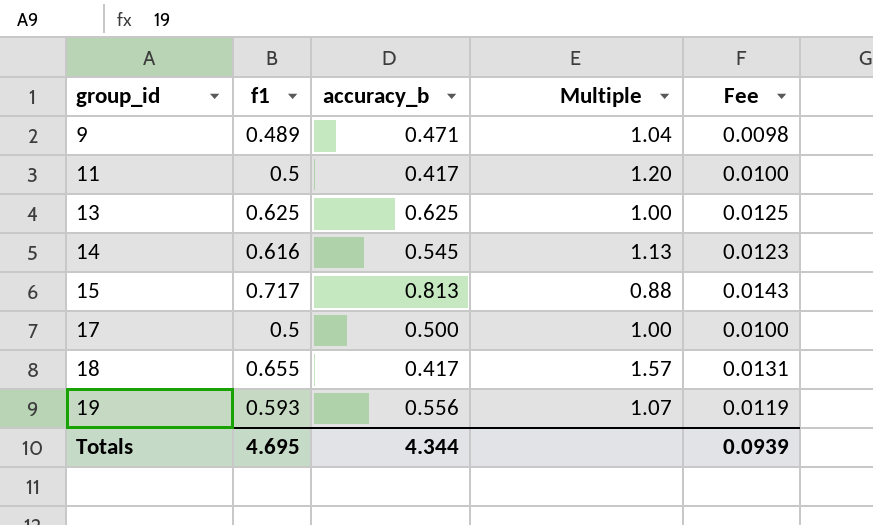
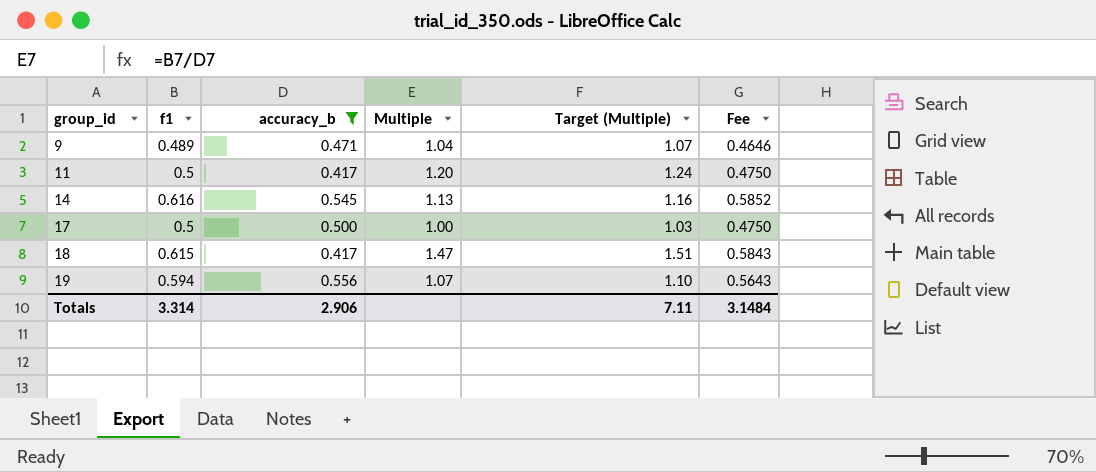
filter: none -> accuracy_b <= 0.556
column Target (Multiple) | formula: none -> [Multiple] * 1.03
column Fee | formula: [f1] * 0.02 -> [f1] * 0.95
18 | f1: 0.655 -> 0.615
18 | Multiple: 1.57 -> 1.47
19 | f1: 0.593 -> 0.594
Totals | f1: 4.695 -> 3.314
Totals | accuracy_b: 4.344 -> 2.906
Totals | Fee: 0.0939 -> 3.1484

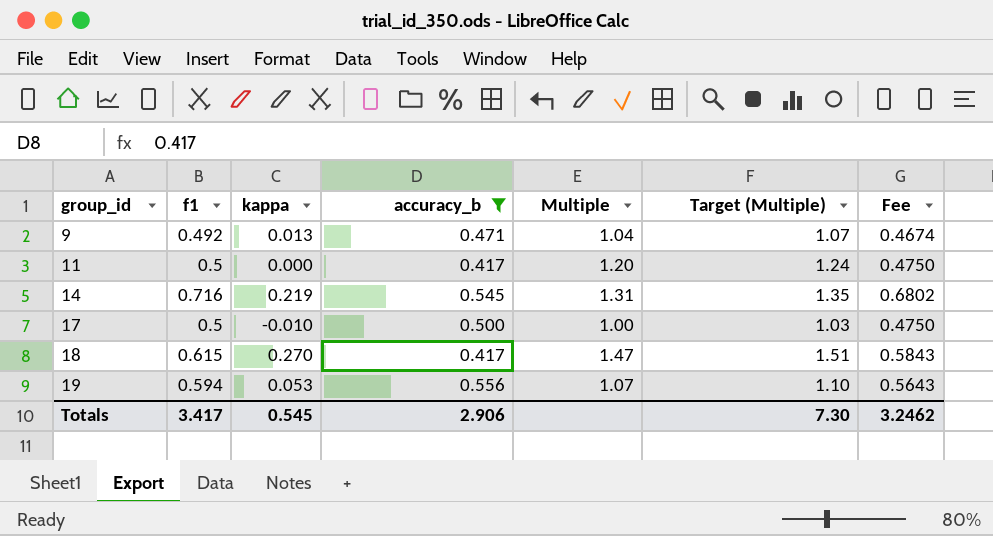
column kappa | position: none -> 3
9 | f1: 0.489 -> 0.492
9 | Fee: 0.4646 -> 0.4674
14 | f1: 0.616 -> 0.716
14 | Multiple: 1.13 -> 1.31
14 | Target (Multiple): 1.16 -> 1.35
14 | Fee: 0.5852 -> 0.6802
Totals | f1: 3.314 -> 3.417
Totals | Target (Multiple): 7.11 -> 7.30
Totals | Fee: 3.1484 -> 3.2462

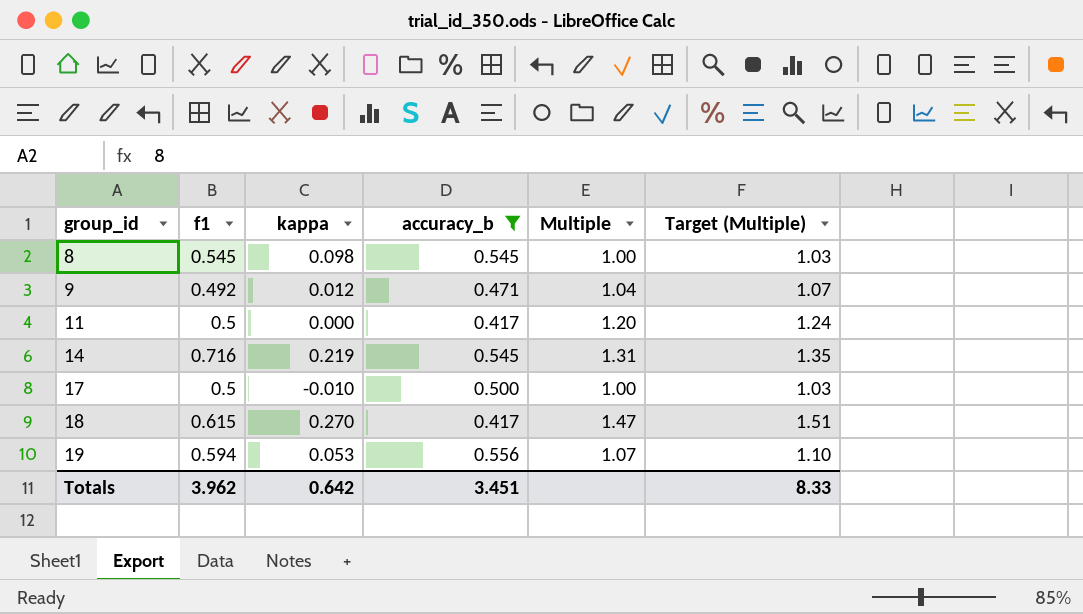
column Fee | formula: [f1] * 0.95 -> none
row 8: none -> 0.545 | 0.098 | 0.545 | 1.00 | 1.03
9 | kappa: 0.013 -> 0.012
Totals | f1: 3.417 -> 3.962
Totals | kappa: 0.545 -> 0.642
Totals | accuracy_b: 2.906 -> 3.451
Totals | Target (Multiple): 7.30 -> 8.33

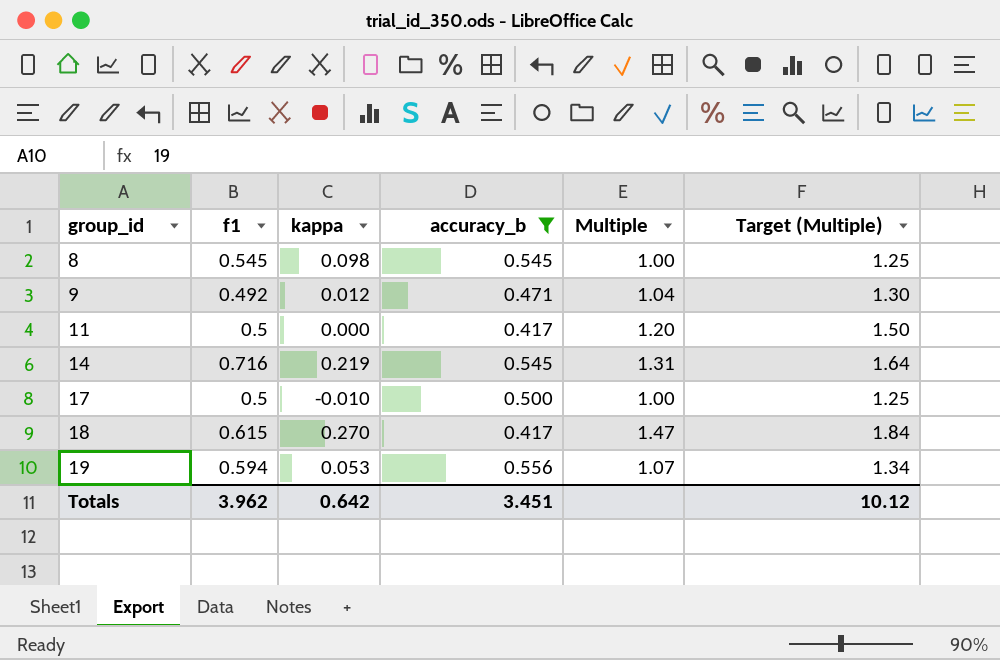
column Target (Multiple) | formula: [Multiple] * 1.03 -> [Multiple] * 1.25
Totals | Target (Multiple): 8.33 -> 10.12

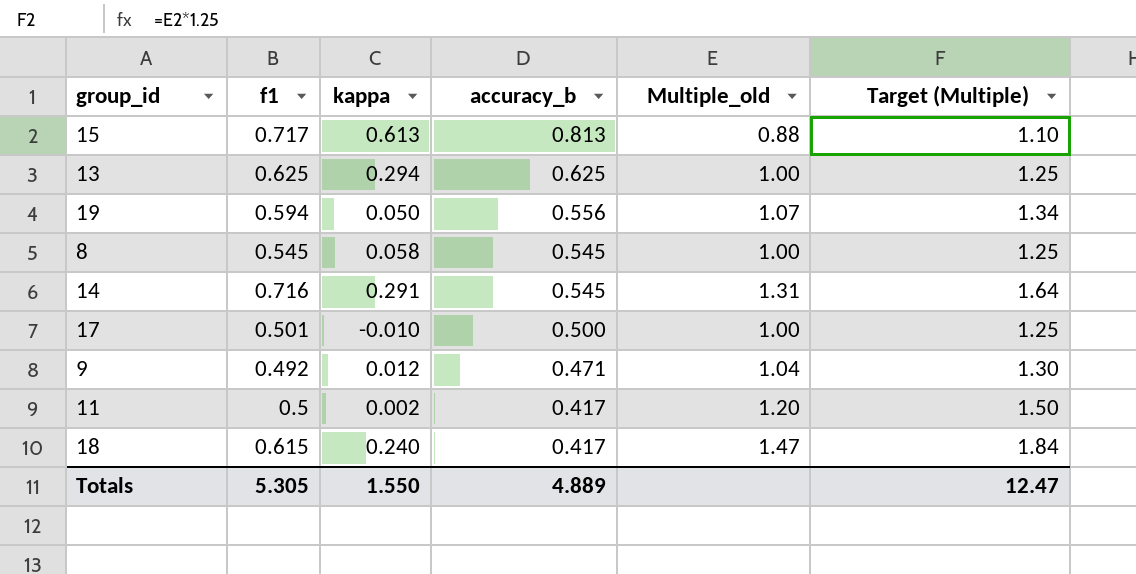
filter: accuracy_b <= 0.556 -> none
row order: group_id ascending -> accuracy_b descending
column name: Multiple -> Multiple_old
19 | kappa: 0.053 -> 0.050
8 | kappa: 0.098 -> 0.058
14 | kappa: 0.219 -> 0.291
17 | f1: 0.5 -> 0.501
11 | kappa: 0.000 -> 0.002
18 | kappa: 0.270 -> 0.240
Totals | f1: 3.962 -> 5.305
Totals | kappa: 0.642 -> 1.550
Totals | accuracy_b: 3.451 -> 4.889
Totals | Target (Multiple): 10.12 -> 12.47

